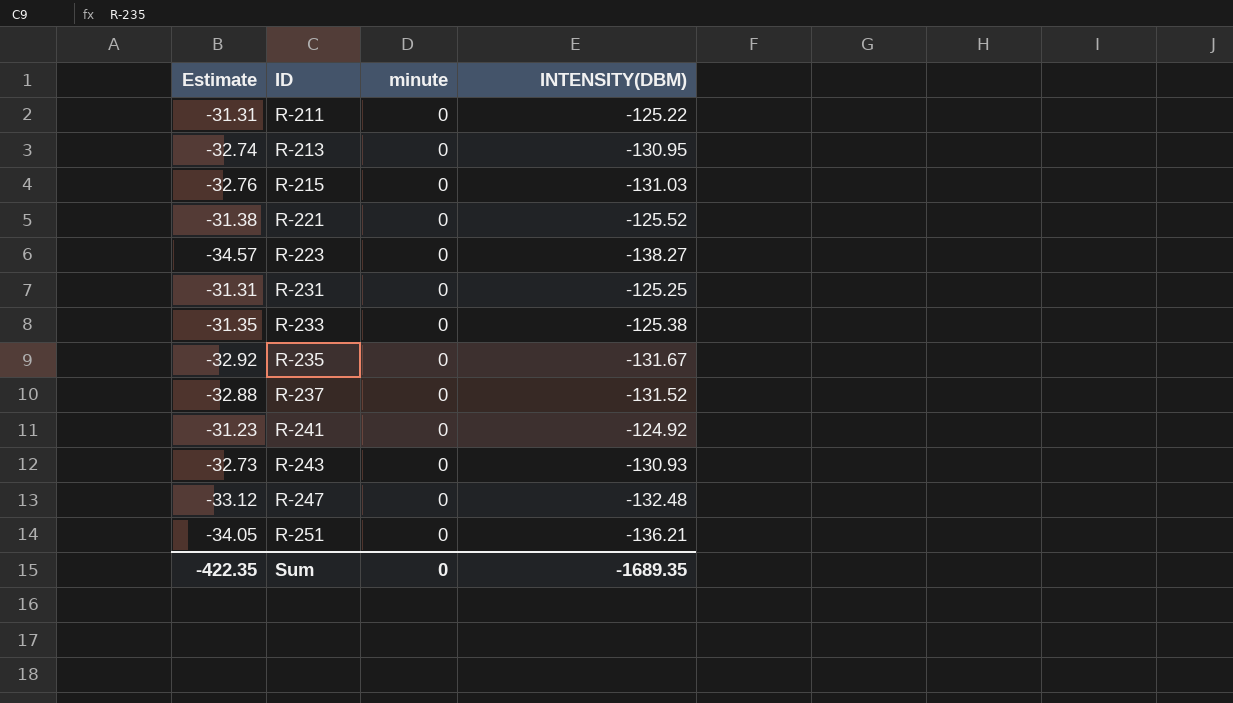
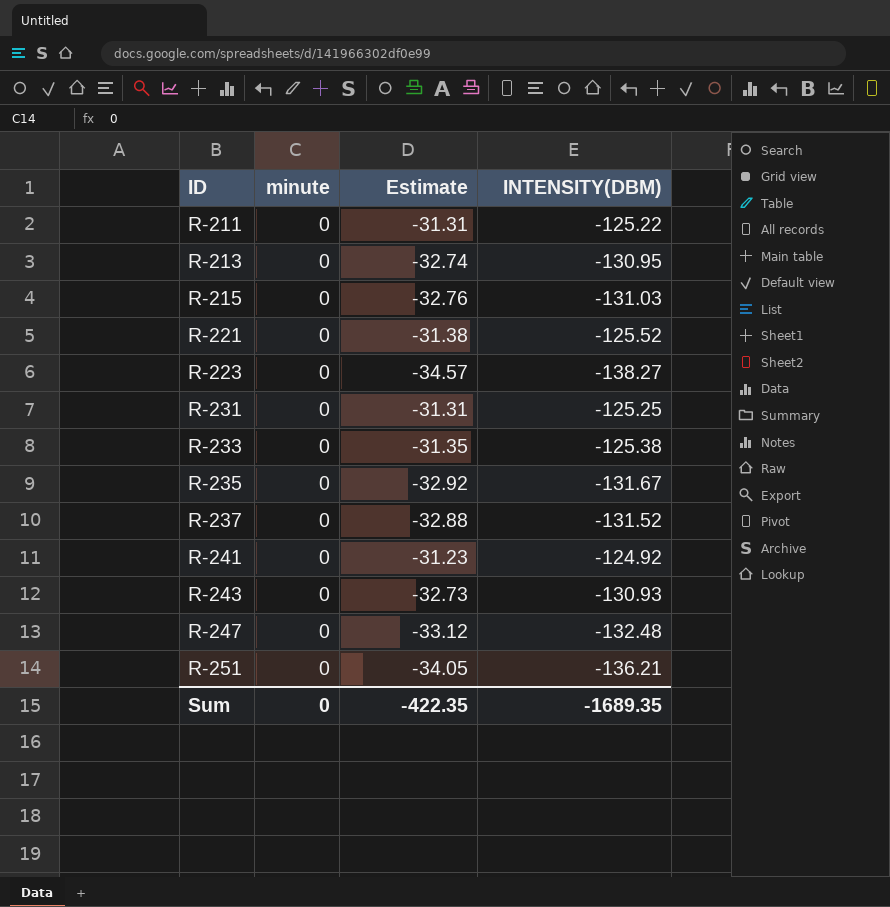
column Estimate | position: 1 -> 3

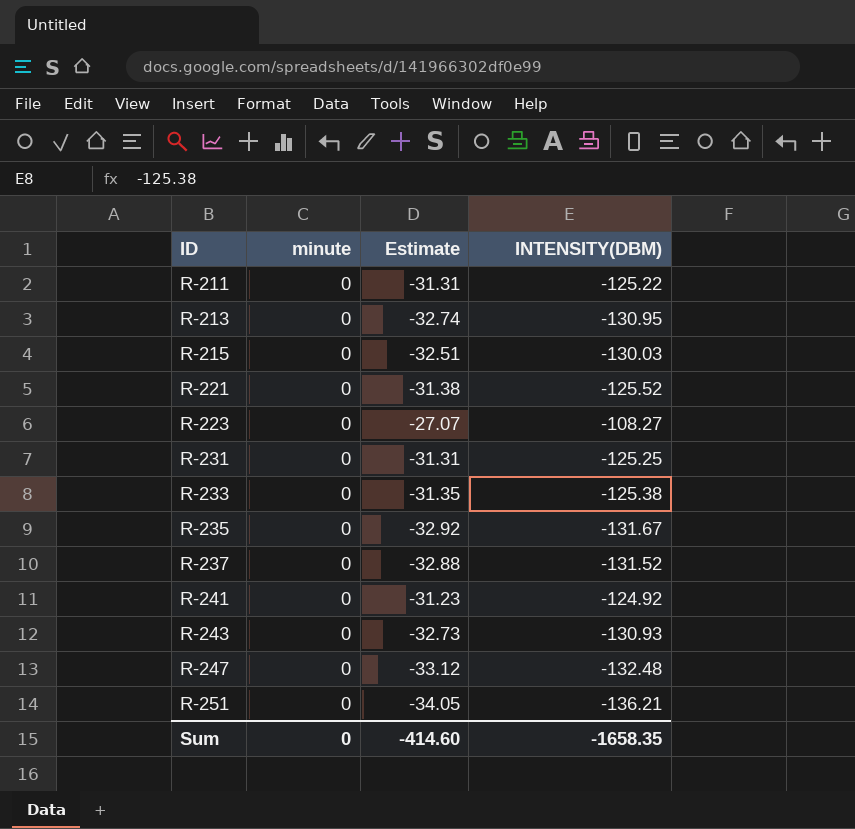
R-215 | Estimate: -32.76 -> -32.51
R-215 | INTENSITY(DBM): -131.03 -> -130.03
R-223 | Estimate: -34.57 -> -27.07
R-223 | INTENSITY(DBM): -138.27 -> -108.27
Sum | Estimate: -422.35 -> -414.60
Sum | INTENSITY(DBM): -1689.35 -> -1658.35

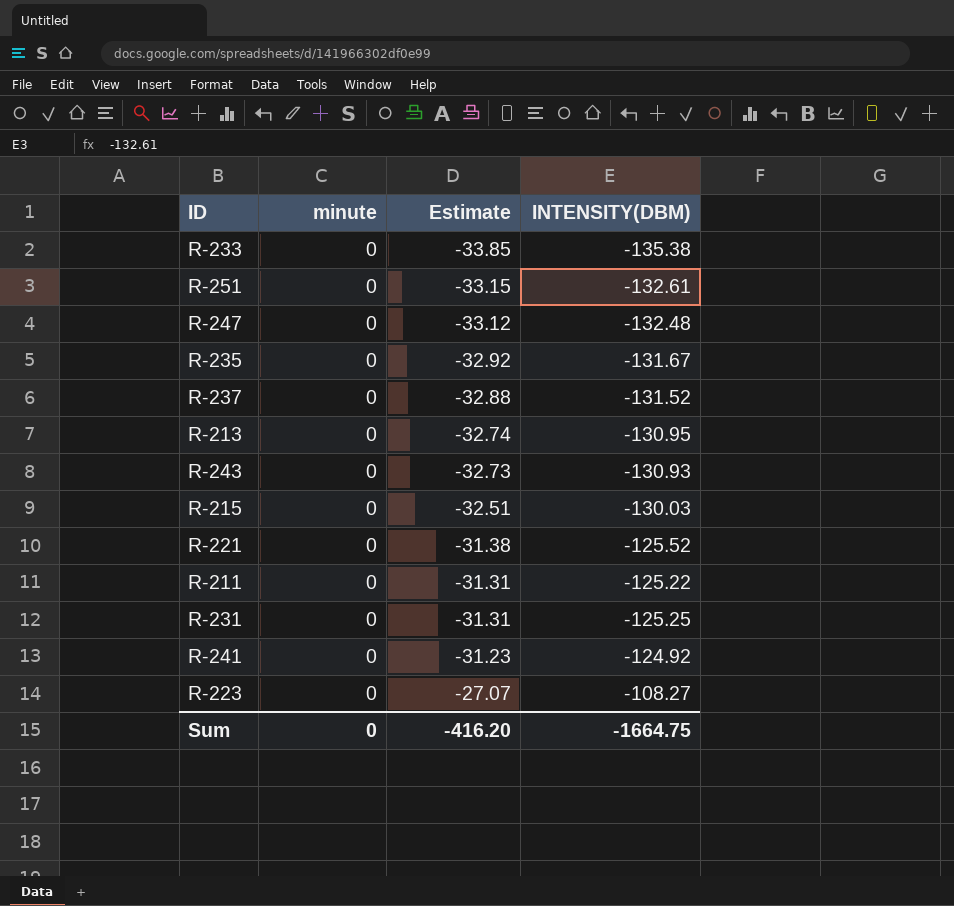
row order: ID ascending -> Estimate ascending
R-233 | Estimate: -31.35 -> -33.85
R-233 | INTENSITY(DBM): -125.38 -> -135.38
R-251 | Estimate: -34.05 -> -33.15
R-251 | INTENSITY(DBM): -136.21 -> -132.61
Sum | Estimate: -414.60 -> -416.20
Sum | INTENSITY(DBM): -1658.35 -> -1664.75

